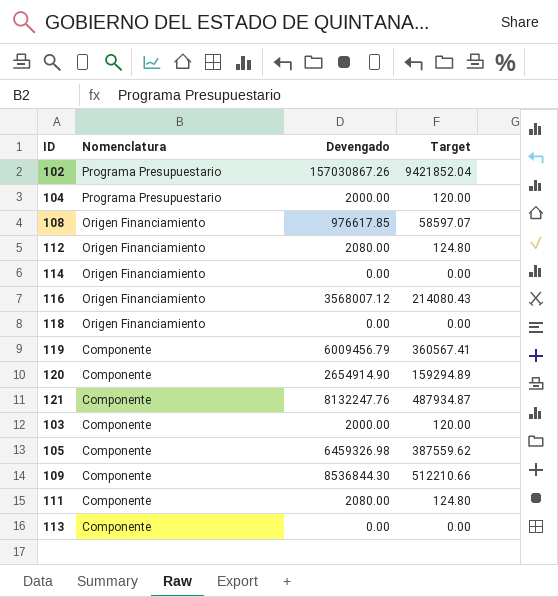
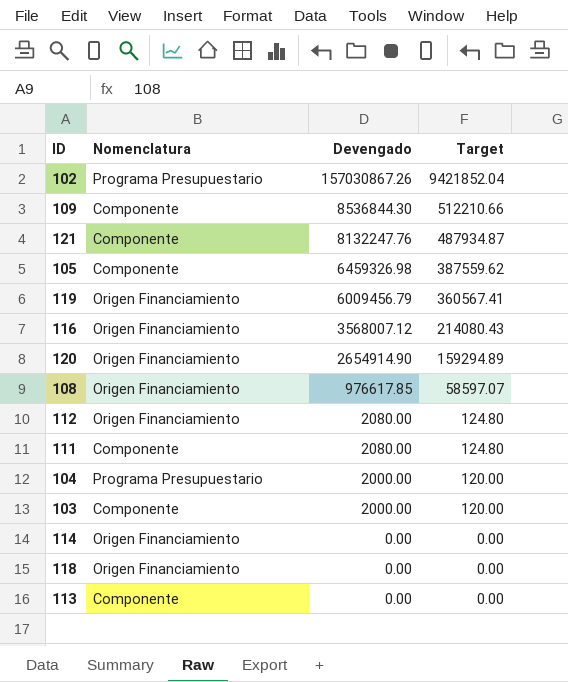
row order: Nomenclatura descending -> Devengado descending
119 | Nomenclatura: Componente -> Origen Financiamiento
120 | Nomenclatura: Componente -> Origen Financiamiento

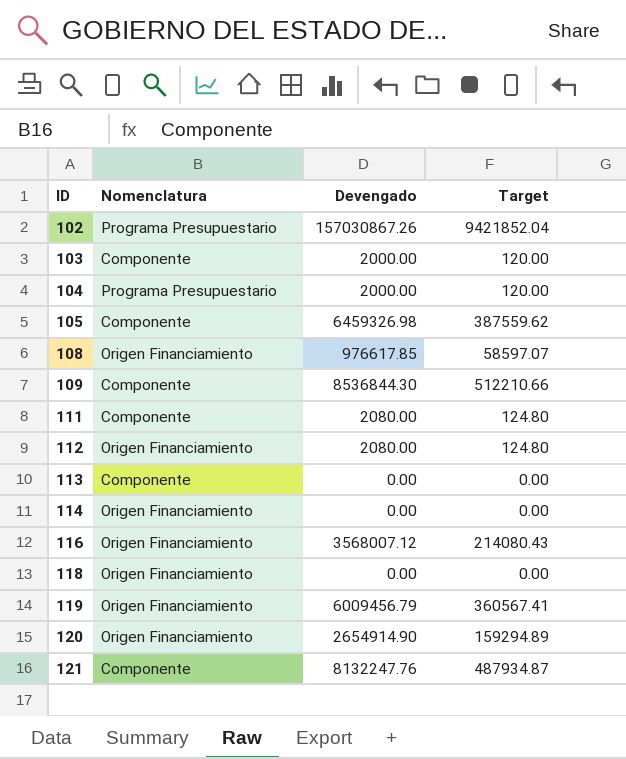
row order: Devengado descending -> ID ascending

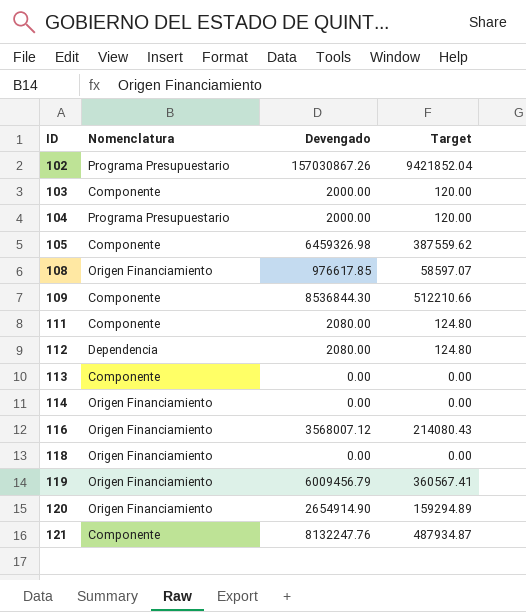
112 | Nomenclatura: Origen Financiamiento -> Dependencia

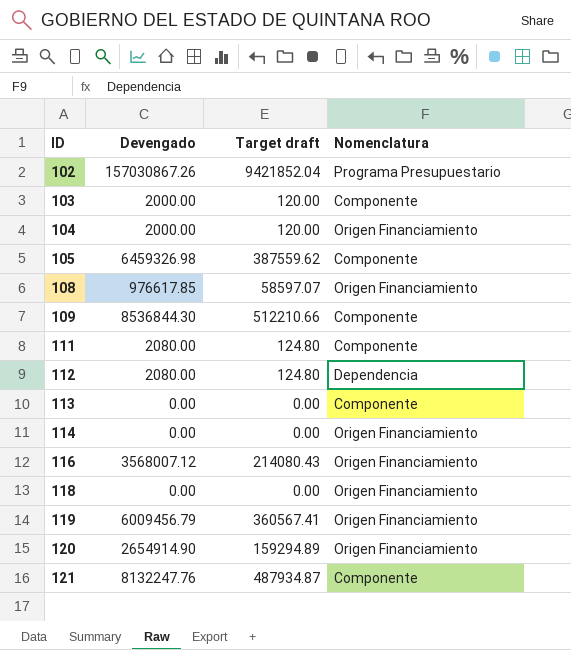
column name: Target -> Target draft
column Nomenclatura | position: 2 -> 4
104 | Nomenclatura: Programa Presupuestario -> Origen Financiamiento

